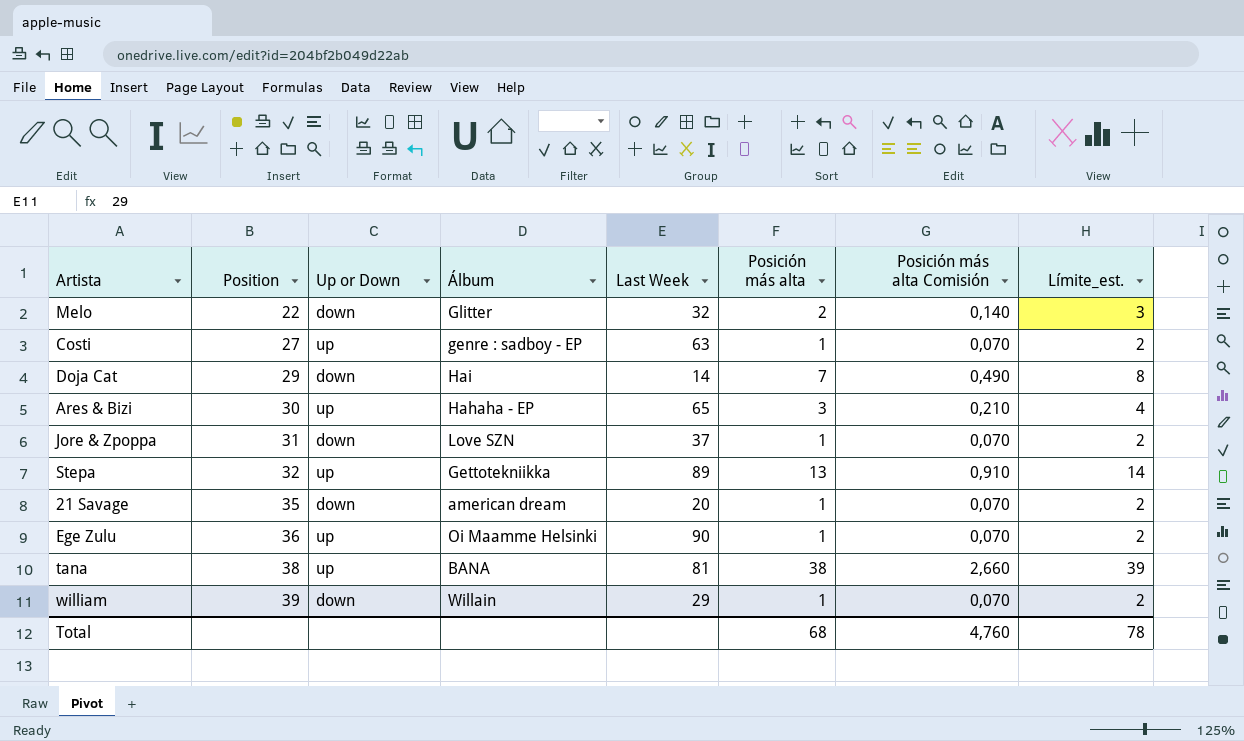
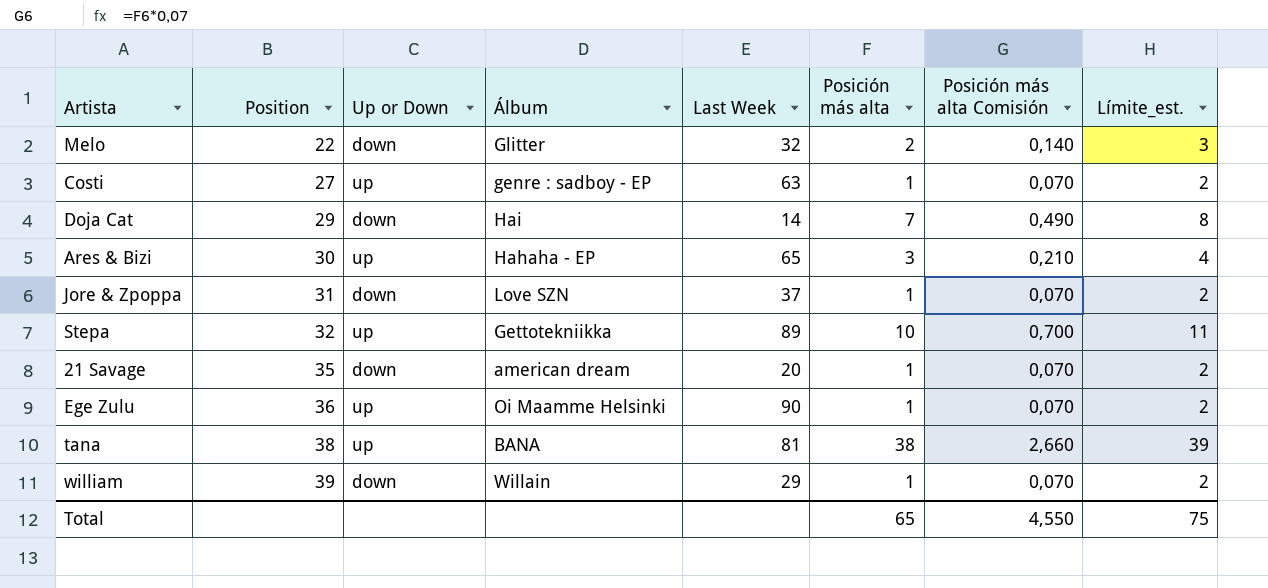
Stepa | Posición más alta: 13 -> 10
Stepa | Posición más alta Comisión: 0,910 -> 0,700
Stepa | Límite_est.: 14 -> 11
Total | Posición más alta: 68 -> 65
Total | Posición más alta Comisión: 4,760 -> 4,550
Total | Límite_est.: 78 -> 75

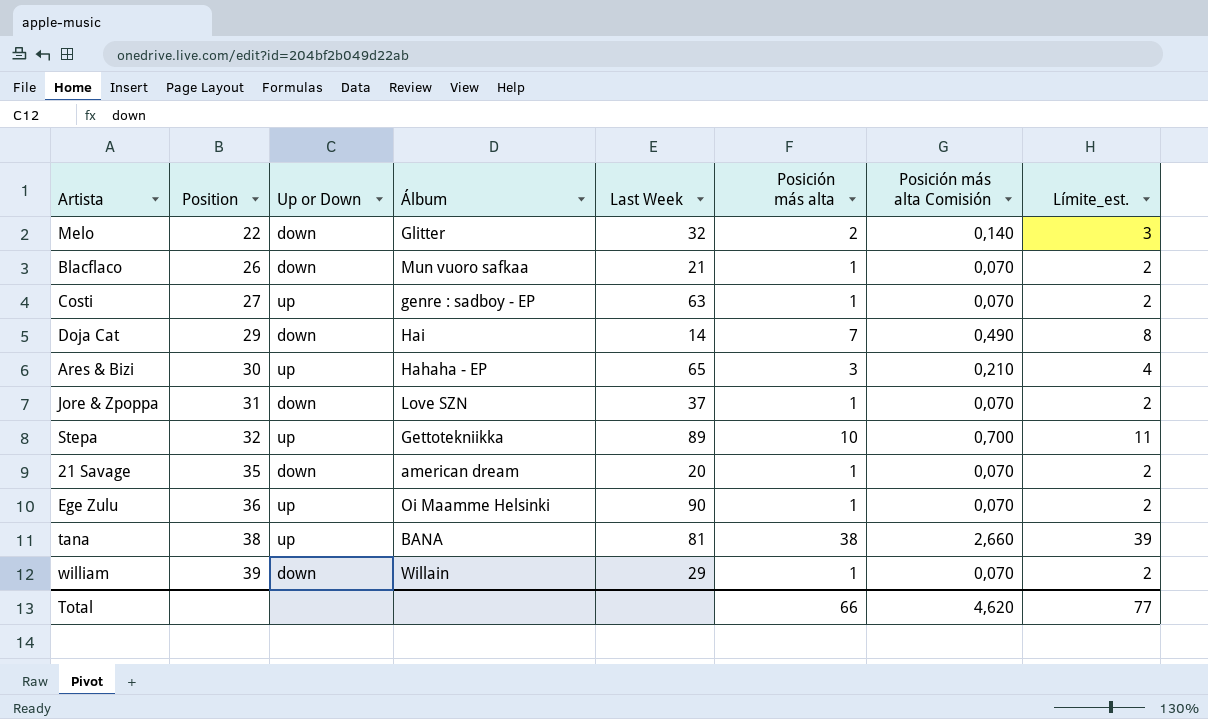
row Blacflaco: none -> 26 | down | Mun vuoro safkaa | 21 | 1 | 0,070 | 2
Total | Posición más alta: 65 -> 66
Total | Posición más alta Comisión: 4,550 -> 4,620
Total | Límite_est.: 75 -> 77

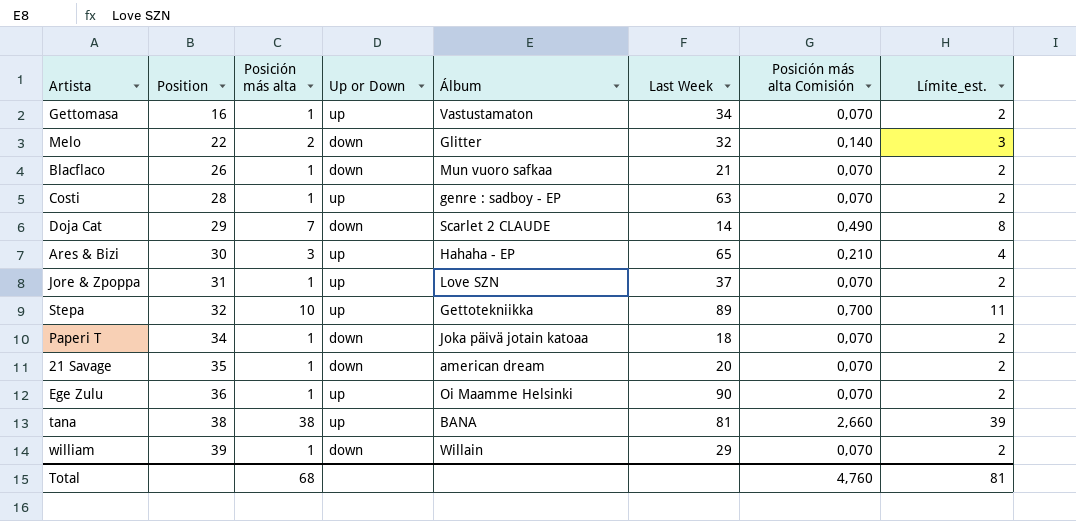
column Posición más alta | position: 6 -> 3
row Gettomasa: none -> 16 | 1 | up | Vastustamaton | 34 | 0,070 | 2
Costi | Position: 27 -> 28
Doja Cat | Álbum: Hai -> Scarlet 2 CLAUDE
Jore & Zpoppa | Up or Down: down -> up
row Paperi T: none -> 34 | 1 | down | Joka päivä jotain katoaa | 18 | 0,070 | 2
Total | Posición más alta: 66 -> 68
Total | Posición más alta Comisión: 4,620 -> 4,760
Total | Límite_est.: 77 -> 81

